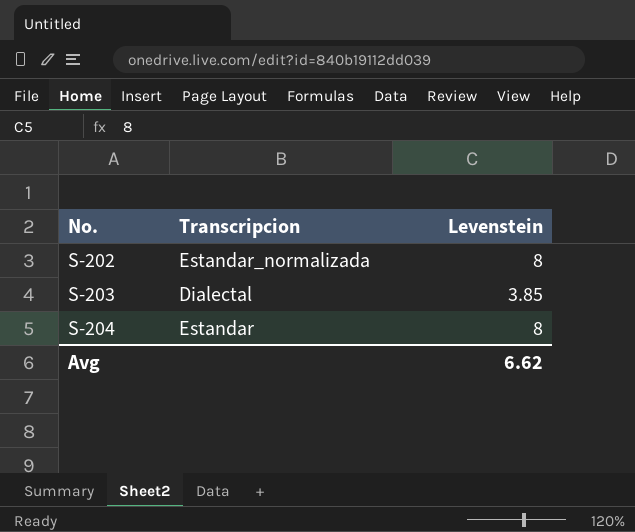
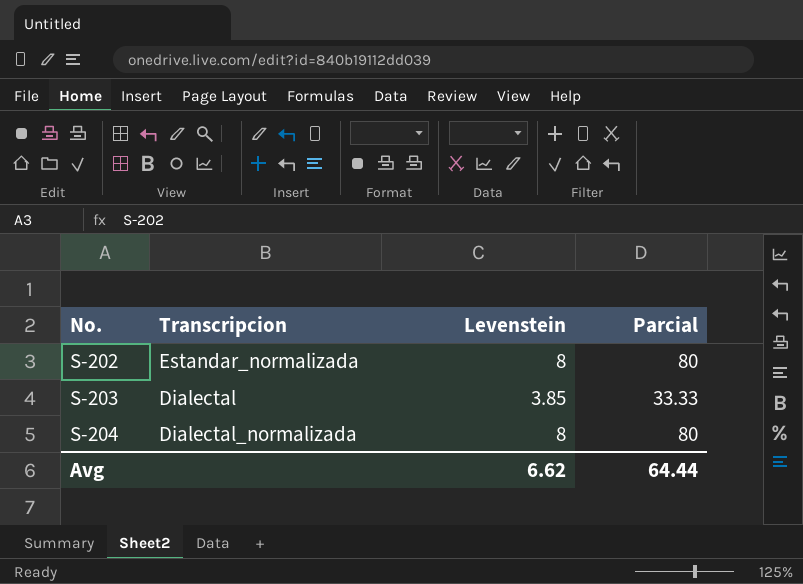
column Parcial | position: none -> 4
S-204 | Transcripcion: Estandar -> Dialectal_normalizada

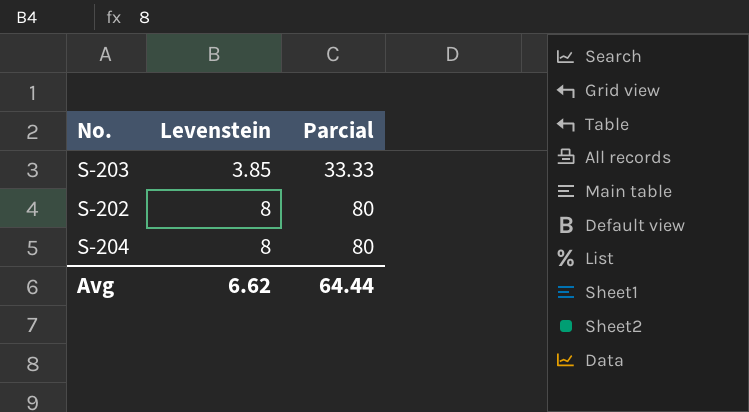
row order: No. ascending -> Levenstein ascending
column Transcripcion | position: 2 -> none

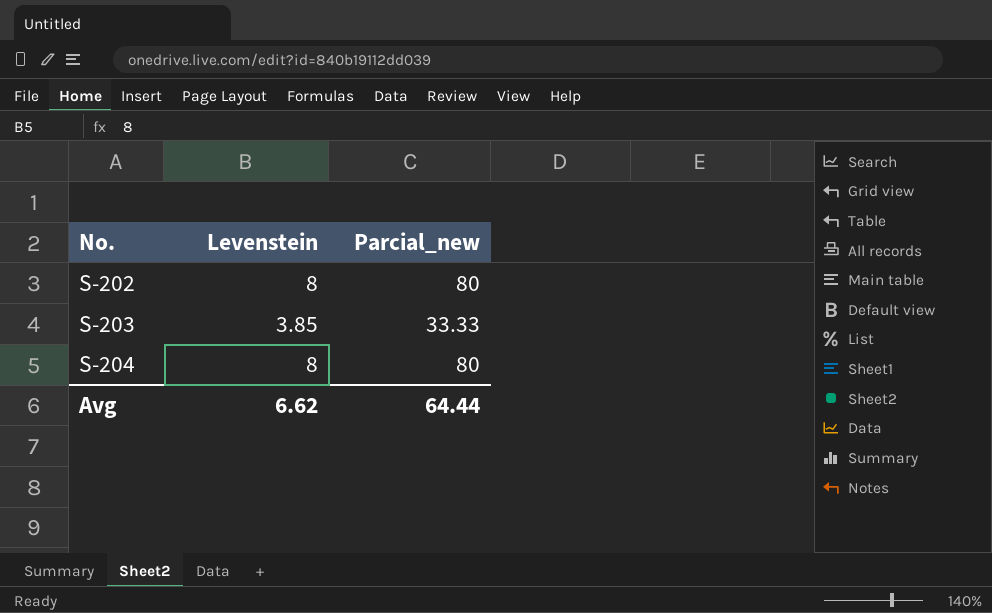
row order: Levenstein ascending -> No. ascending
column name: Parcial -> Parcial_new

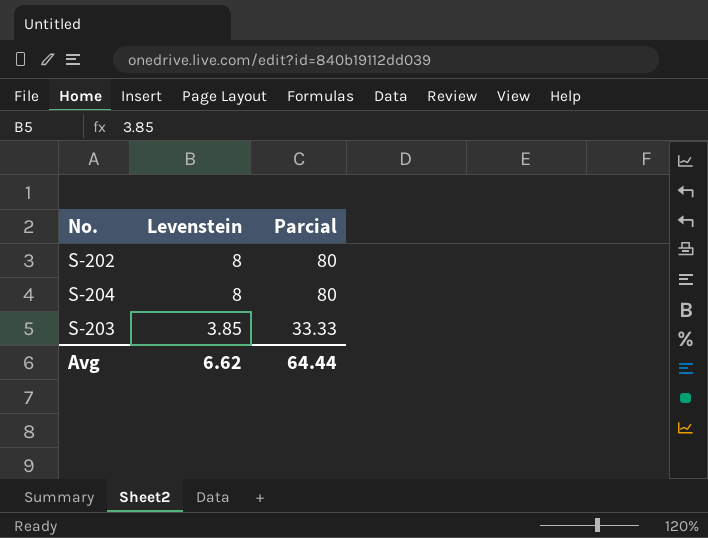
row order: No. ascending -> Levenstein descending
column name: Parcial_new -> Parcial

